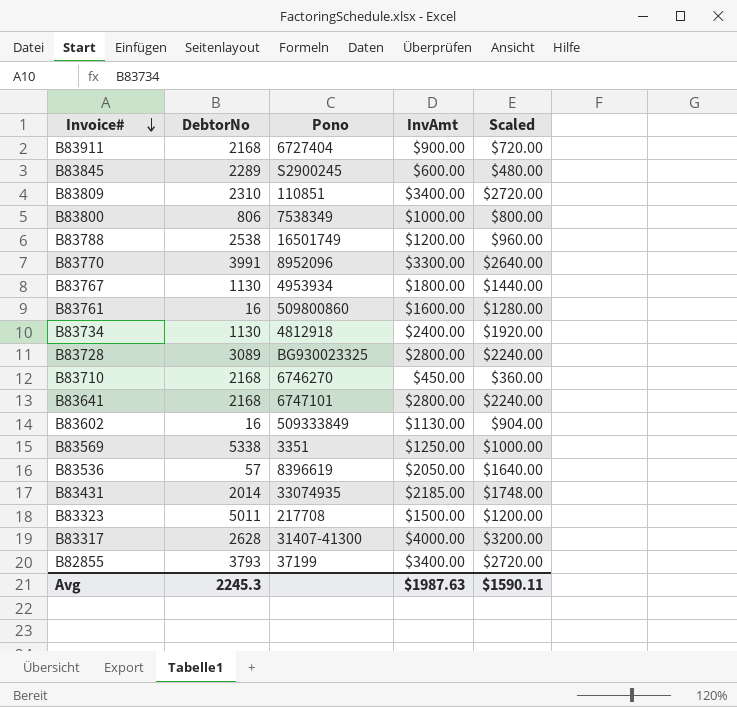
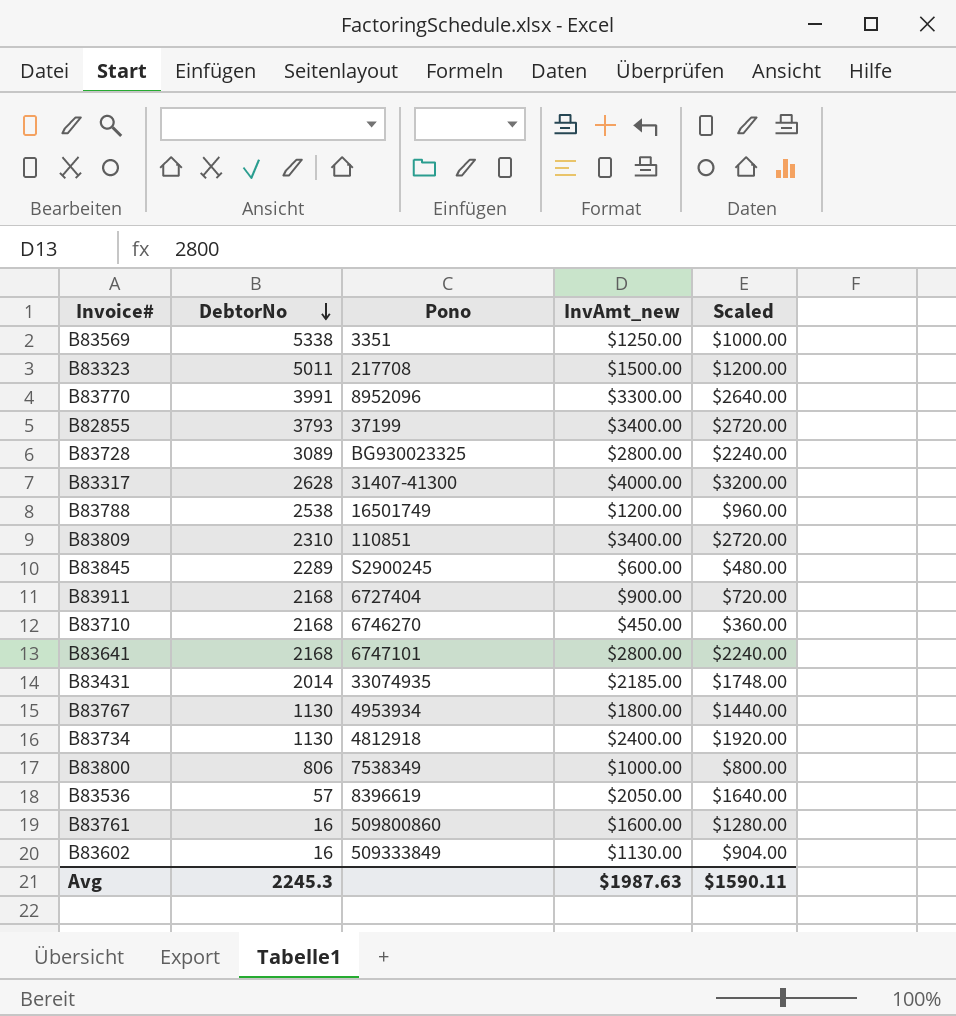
row order: Invoice# descending -> DebtorNo descending
column name: InvAmt -> InvAmt_new

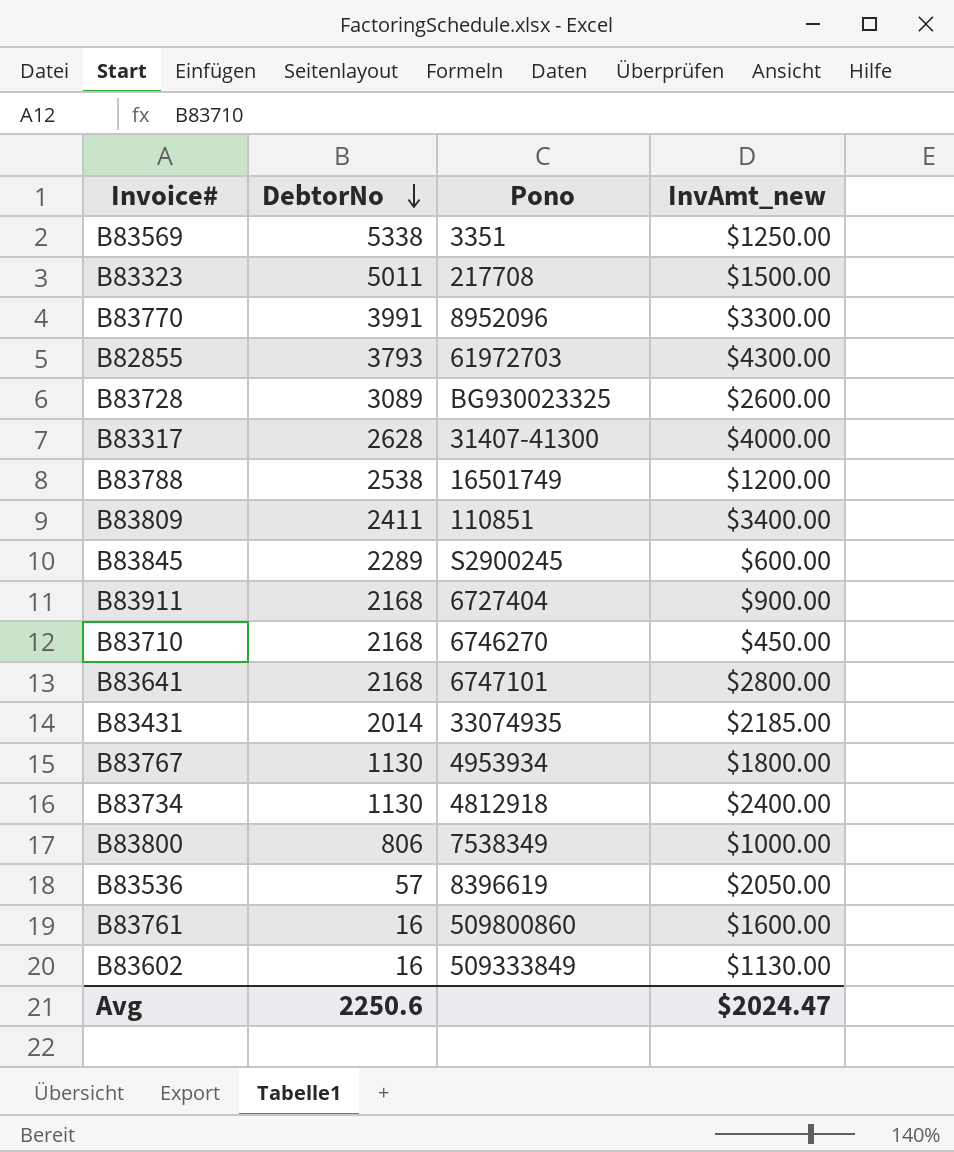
column Scaled | formula: [InvAmt_new] * 0.8 -> none
B82855 | Pono: 37199 -> 61972703
B82855 | InvAmt_new: $3400.00 -> $4300.00
B83728 | InvAmt_new: $2800.00 -> $2600.00
B83809 | DebtorNo: 2310 -> 2411
Avg | DebtorNo: 2245.3 -> 2250.6
Avg | InvAmt_new: $1987.63 -> $2024.47

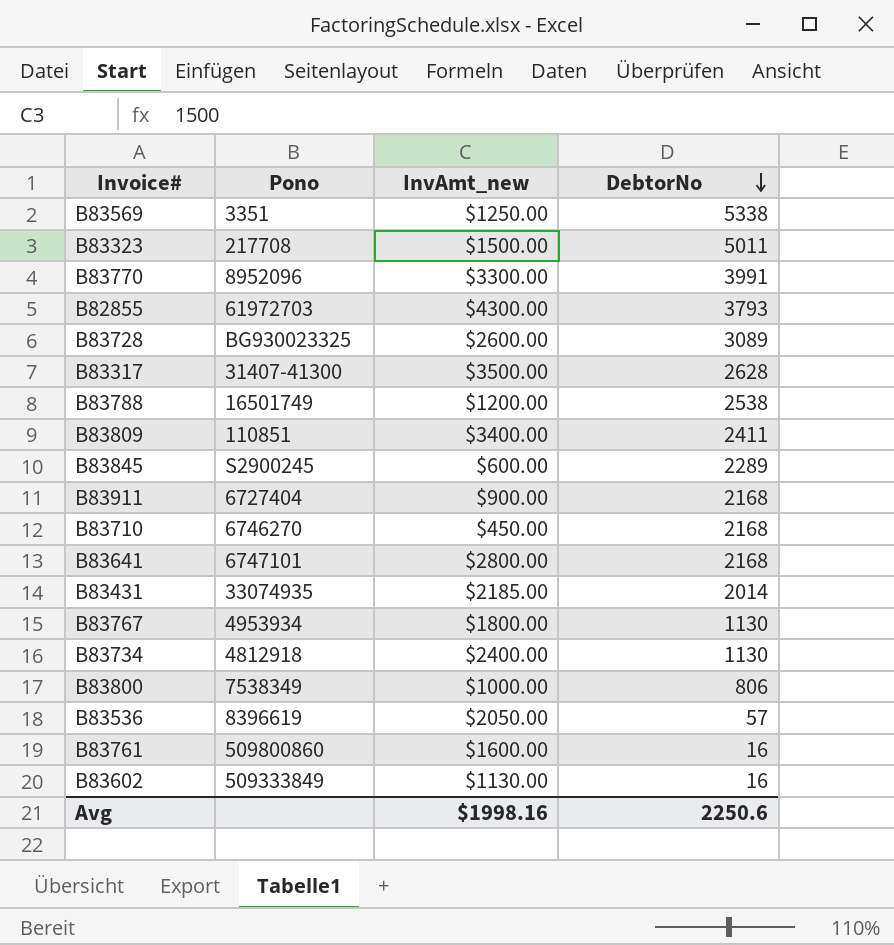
column DebtorNo | position: 2 -> 4
B83317 | InvAmt_new: $4000.00 -> $3500.00
Avg | InvAmt_new: $2024.47 -> $1998.16

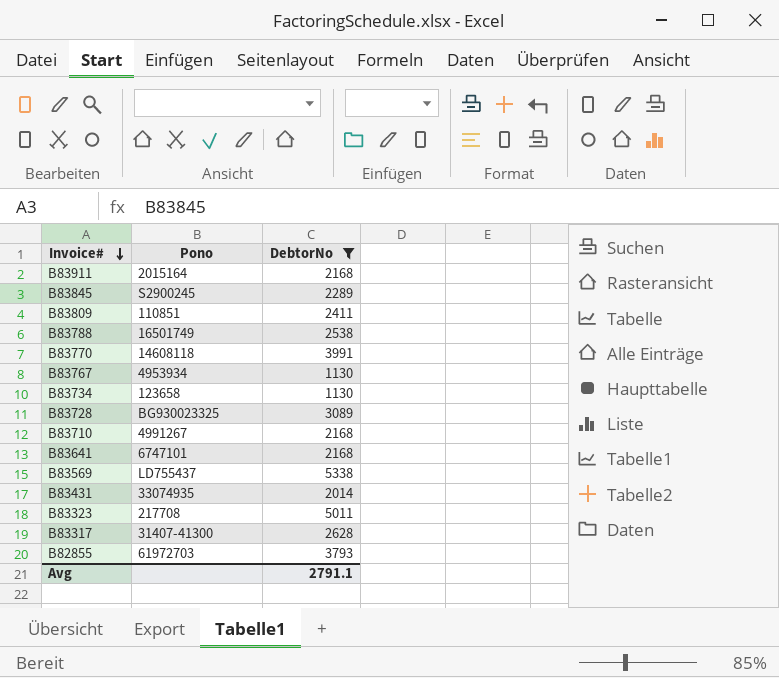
filter: none -> DebtorNo >= 1130
row order: DebtorNo descending -> Invoice# descending
column InvAmt_new | position: 3 -> none
B83911 | Pono: 6727404 -> 2015164
B83770 | Pono: 8952096 -> 14608118
B83734 | Pono: 4812918 -> 123658
B83710 | Pono: 6746270 -> 4991267
B83569 | Pono: 3351 -> LD755437
Avg | DebtorNo: 2250.6 -> 2791.1

